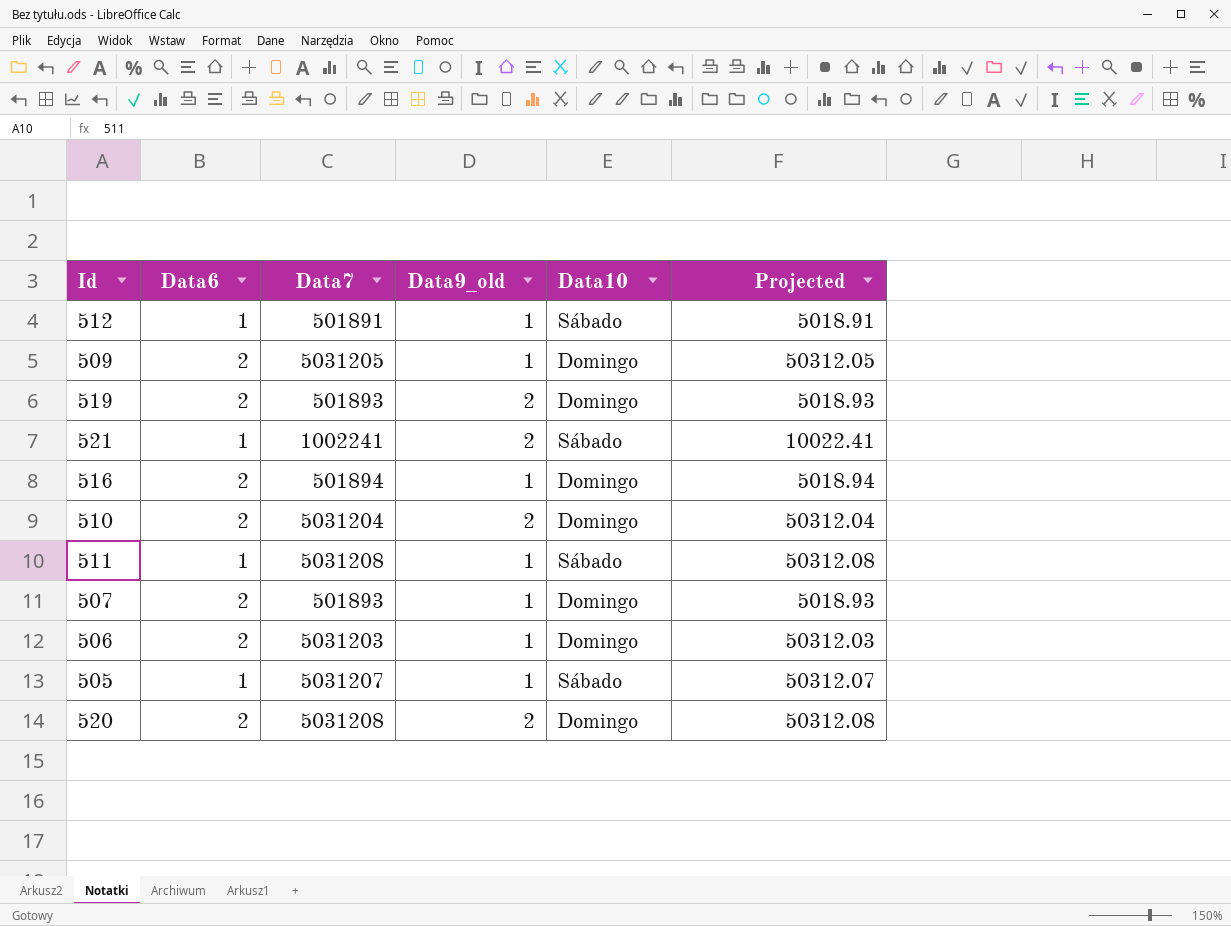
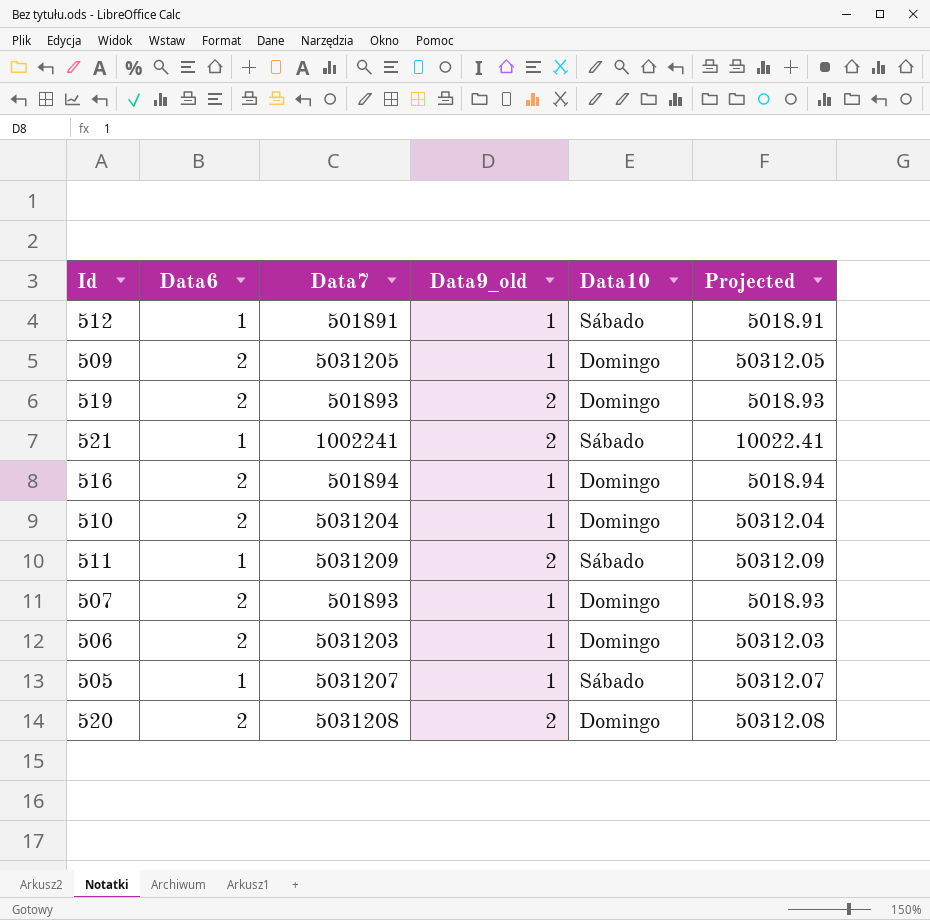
510 | Data9_old: 2 -> 1
511 | Data7: 5031208 -> 5031209
511 | Data9_old: 1 -> 2
511 | Projected: 50312.08 -> 50312.09

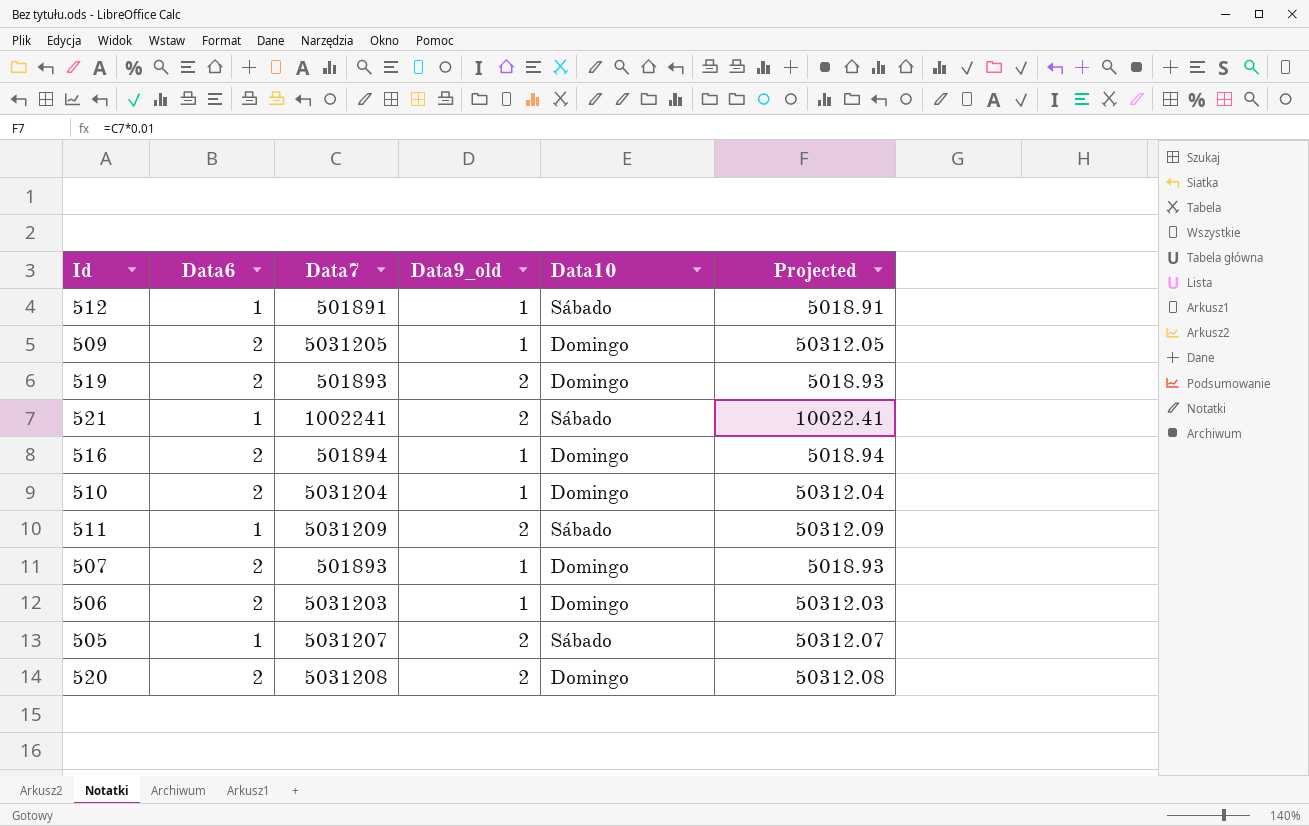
505 | Data9_old: 1 -> 2

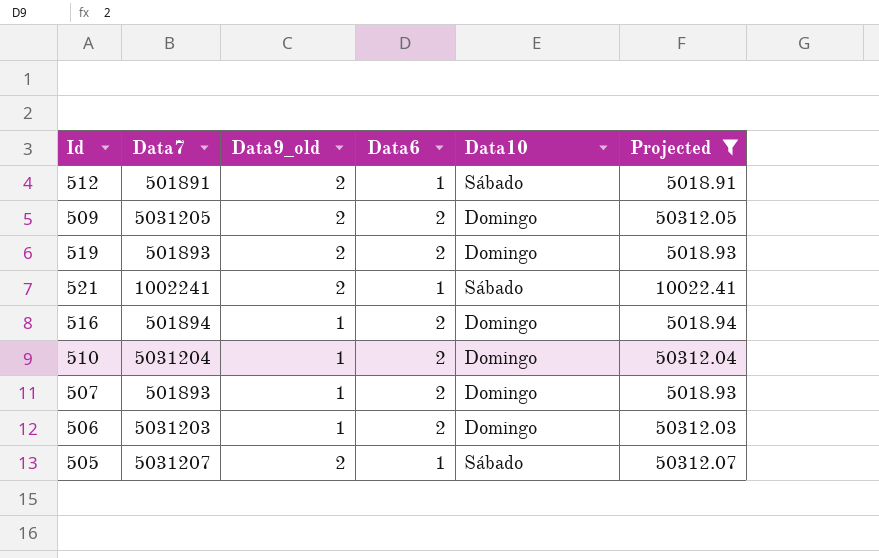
filter: none -> Projected <= 50312.07
column Data6 | position: 2 -> 4
512 | Data9_old: 1 -> 2
509 | Data9_old: 1 -> 2

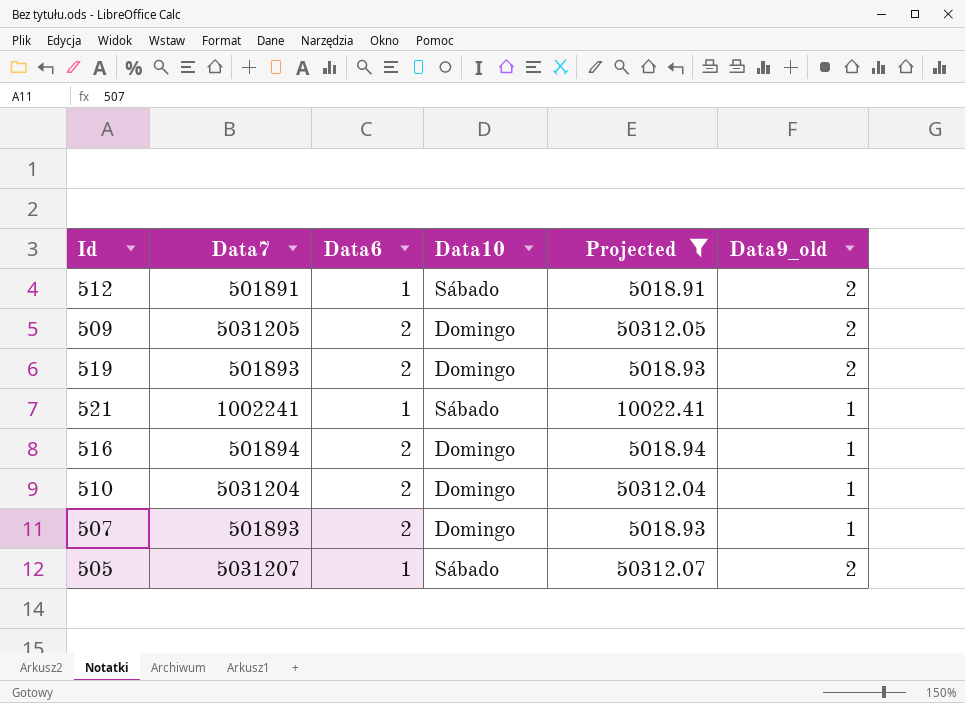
column Data9_old | position: 3 -> 6
row 506: 5031203 | 1 | 2 | Domingo | 50312.03 -> none
521 | Data9_old: 2 -> 1

